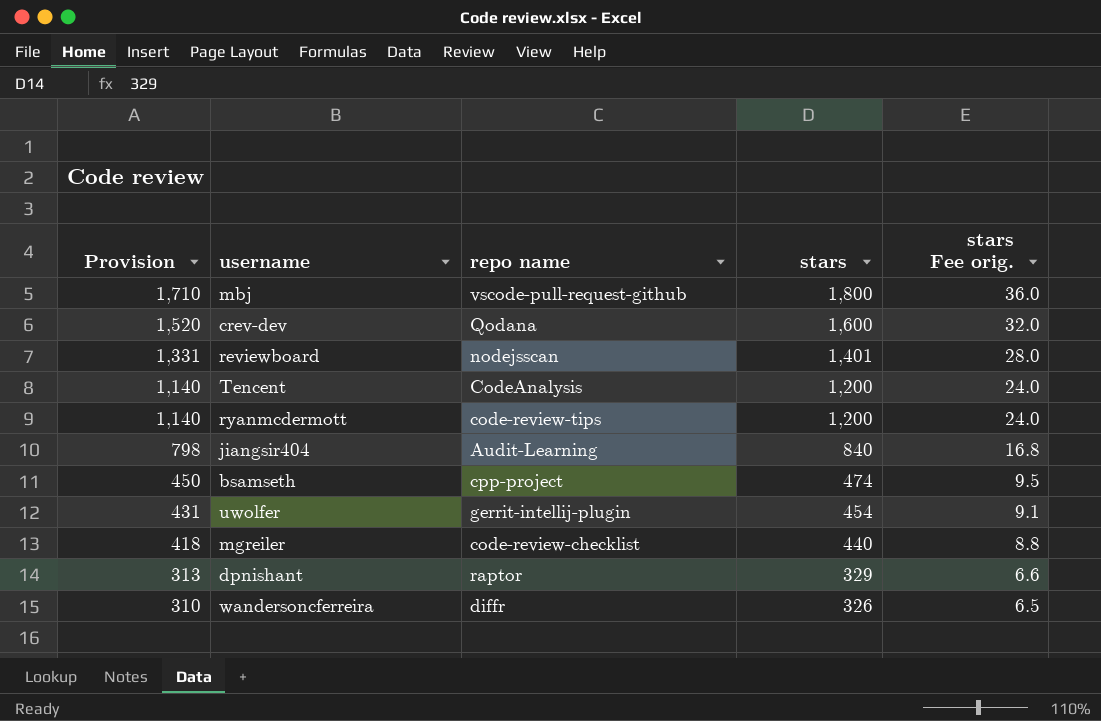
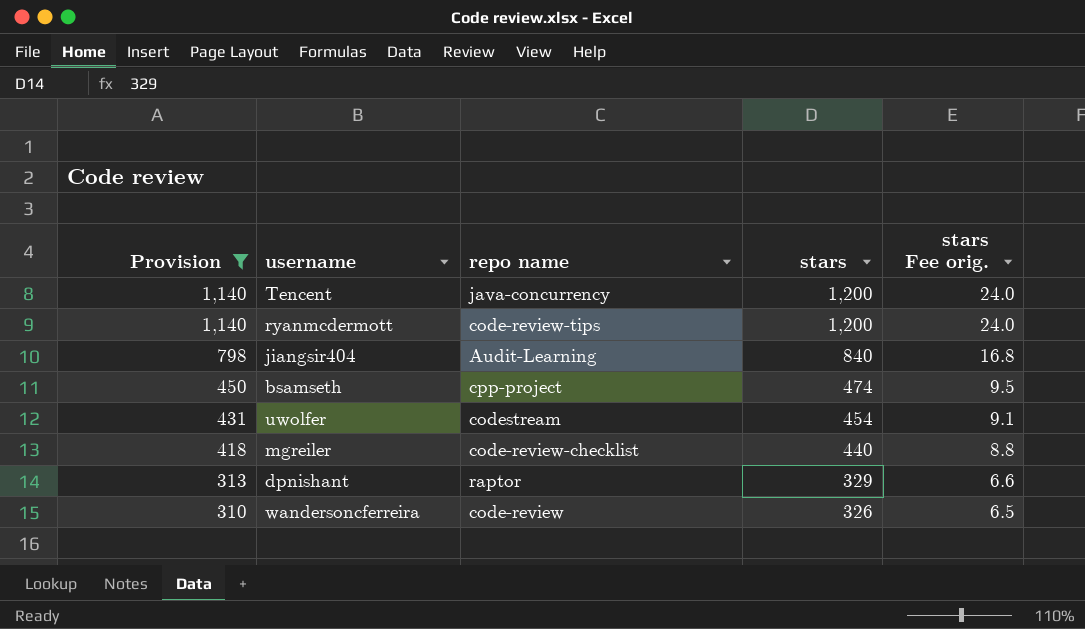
filter: none -> Provision <= 1,140
Tencent | repo name: CodeAnalysis -> java-concurrency
uwolfer | repo name: gerrit-intellij-plugin -> codestream
wandersoncferreira | repo name: diffr -> code-review

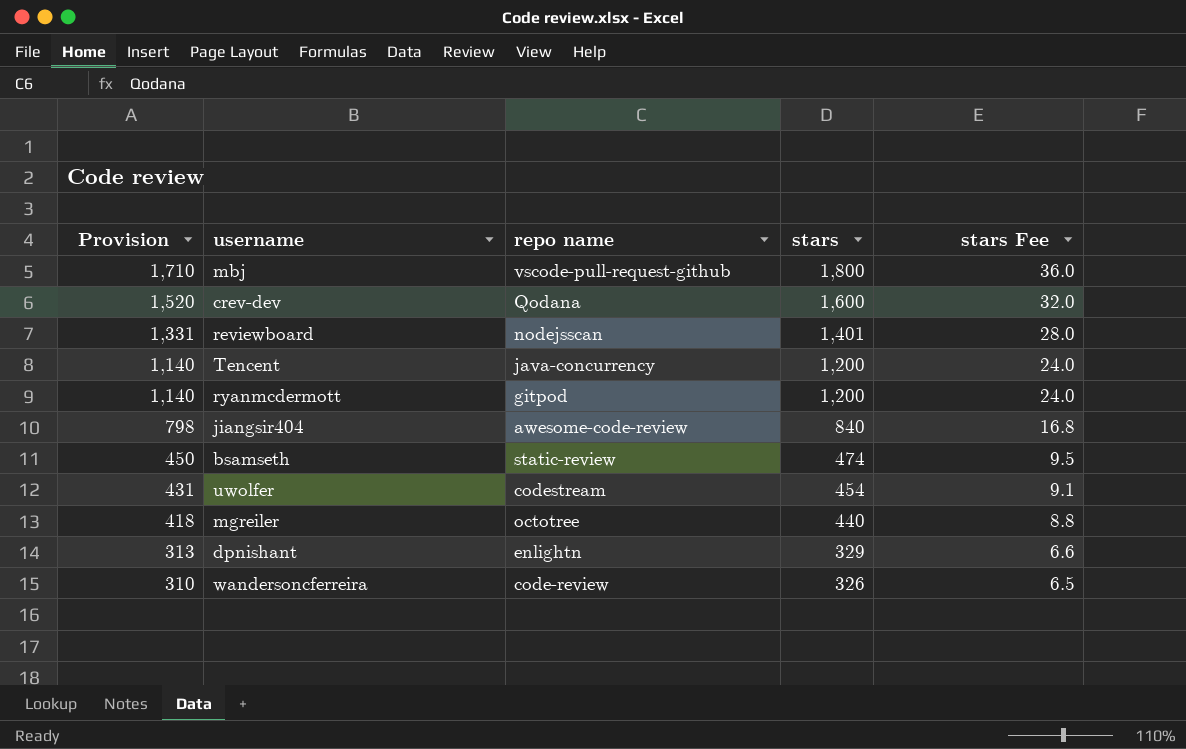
filter: Provision <= 1,140 -> none
column name: stars Fee orig. -> stars Fee
ryanmcdermott | repo name: code-review-tips -> gitpod
jiangsir404 | repo name: Audit-Learning -> awesome-code-review
bsamseth | repo name: cpp-project -> static-review
mgreiler | repo name: code-review-checklist -> octotree
dpnishant | repo name: raptor -> enlightn

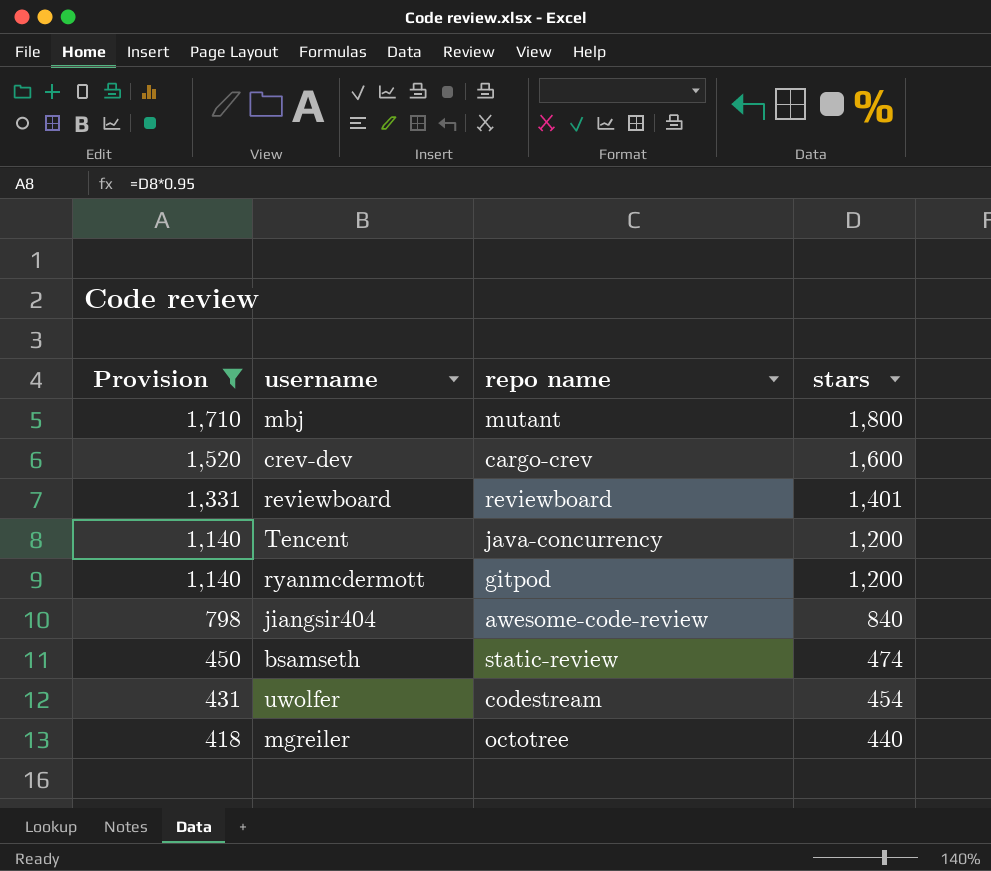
filter: none -> Provision >= 418
column stars Fee | formula: [stars] * 0.02 -> none
mbj | repo name: vscode-pull-request-github -> mutant
crev-dev | repo name: Qodana -> cargo-crev
reviewboard | repo name: nodejsscan -> reviewboard

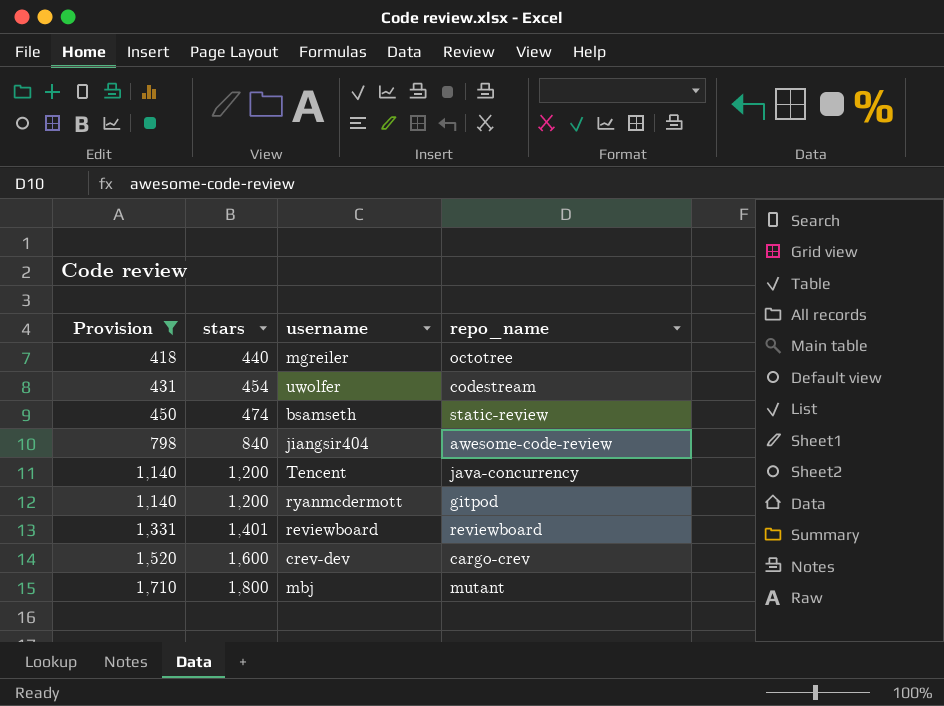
row order: Provision descending -> Provision ascending
column stars | position: 4 -> 2
column name: repo name -> repo_name

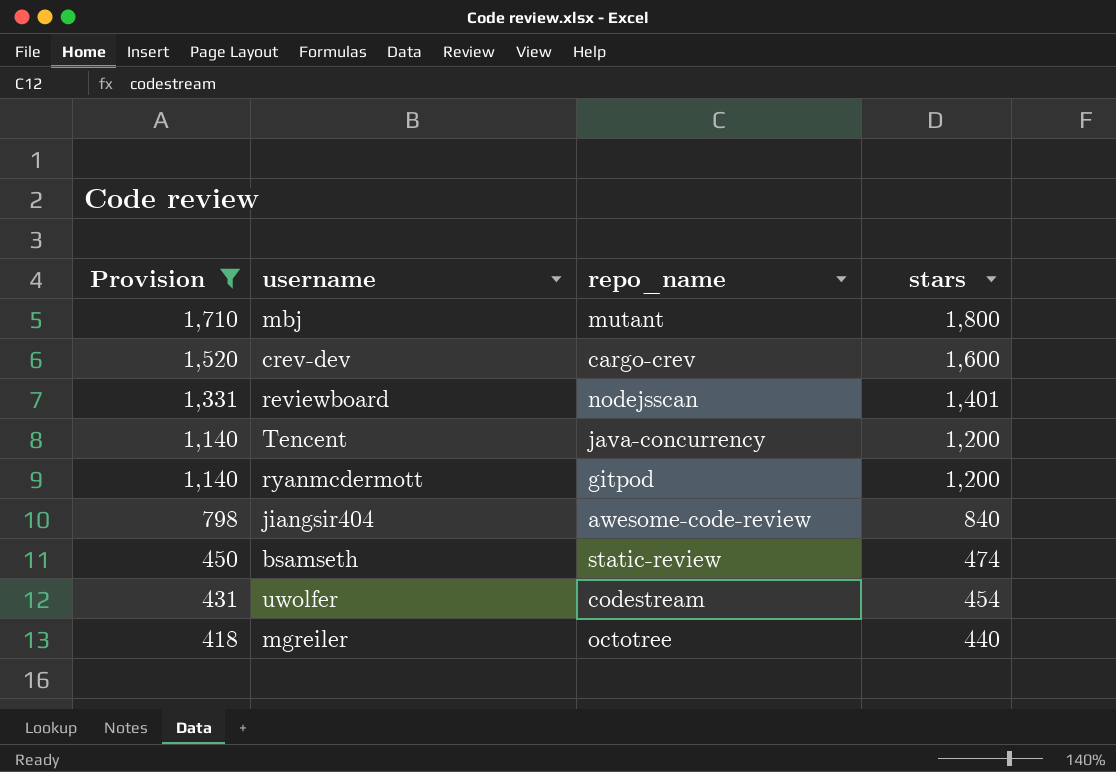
row order: Provision ascending -> Provision descending
column stars | position: 2 -> 4
reviewboard | repo_name: reviewboard -> nodejsscan

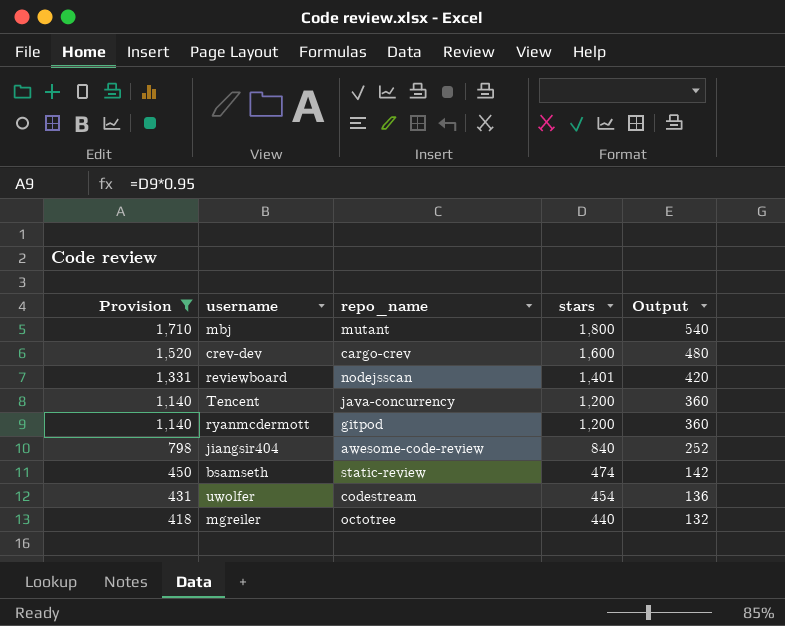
column Output | formula: none -> [stars] * 0.3

